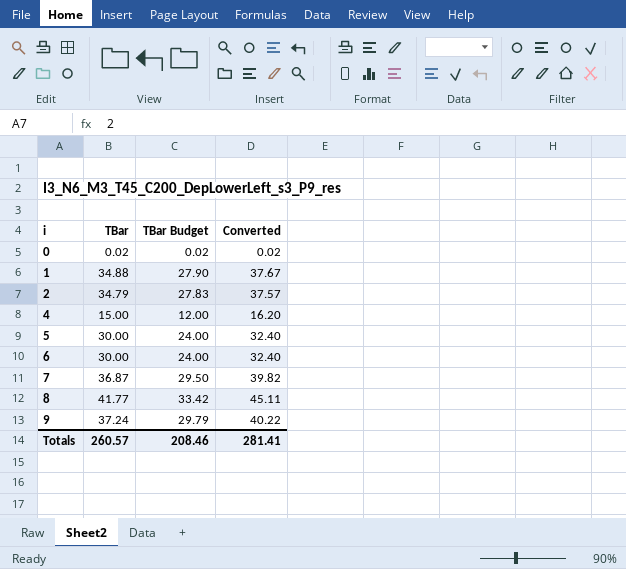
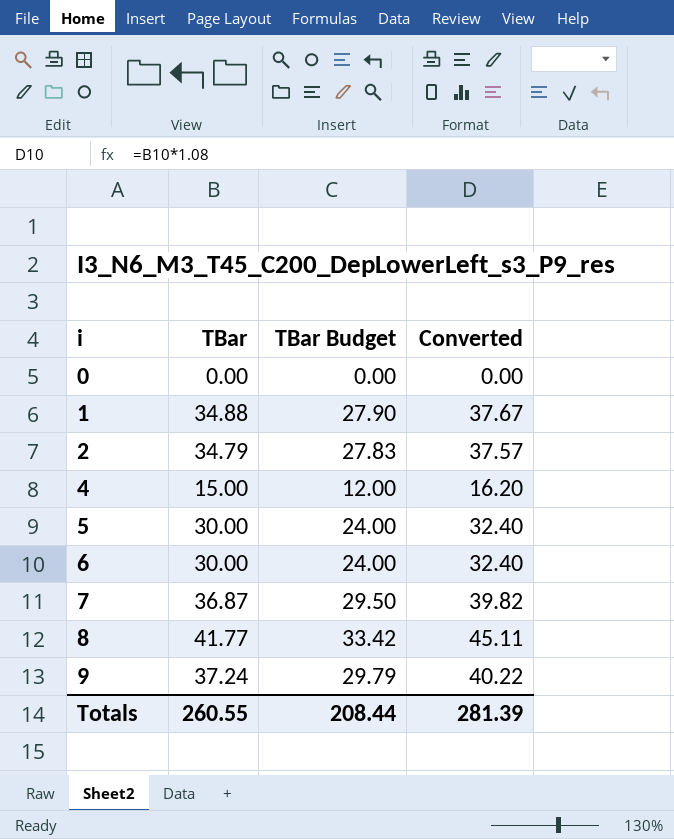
0 | TBar: 0.02 -> 0.00
0 | TBar Budget: 0.02 -> 0.00
0 | Converted: 0.02 -> 0.00
Totals | TBar: 260.57 -> 260.55
Totals | TBar Budget: 208.46 -> 208.44
Totals | Converted: 281.41 -> 281.39

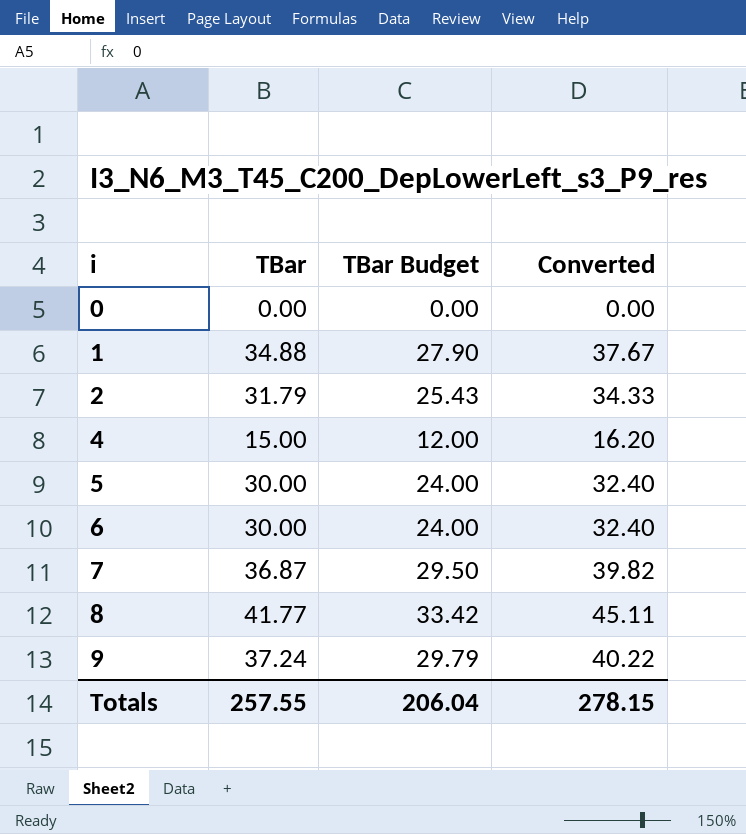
2 | TBar: 34.79 -> 31.79
2 | TBar Budget: 27.83 -> 25.43
2 | Converted: 37.57 -> 34.33
Totals | TBar: 260.55 -> 257.55
Totals | TBar Budget: 208.44 -> 206.04
Totals | Converted: 281.39 -> 278.15

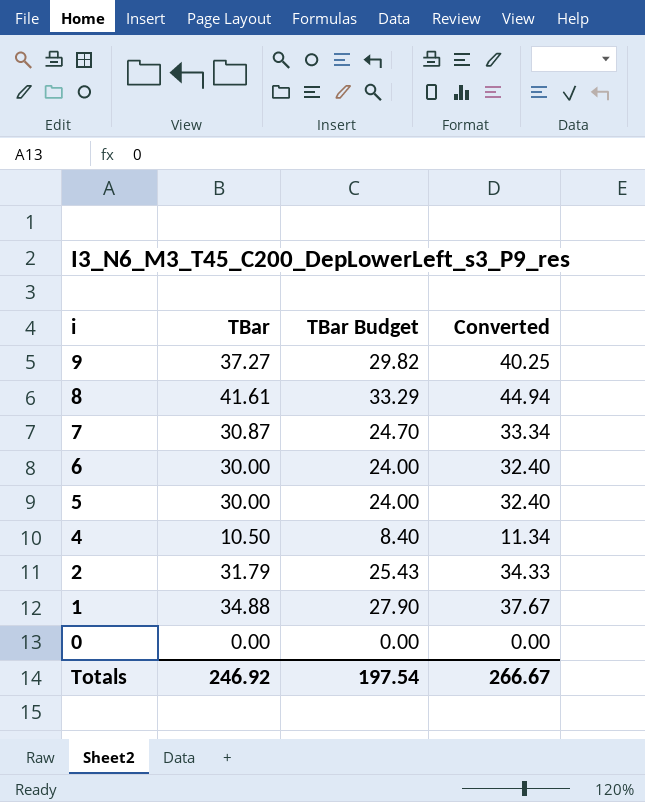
row order: i ascending -> i descending
9 | TBar: 37.24 -> 37.27
9 | TBar Budget: 29.79 -> 29.82
9 | Converted: 40.22 -> 40.25
8 | TBar: 41.77 -> 41.61
8 | TBar Budget: 33.42 -> 33.29
8 | Converted: 45.11 -> 44.94
7 | TBar: 36.87 -> 30.87
7 | TBar Budget: 29.50 -> 24.70
7 | Converted: 39.82 -> 33.34
4 | TBar: 15.00 -> 10.50
4 | TBar Budget: 12.00 -> 8.40
4 | Converted: 16.20 -> 11.34
Totals | TBar: 257.55 -> 246.92
Totals | TBar Budget: 206.04 -> 197.54
Totals | Converted: 278.15 -> 266.67

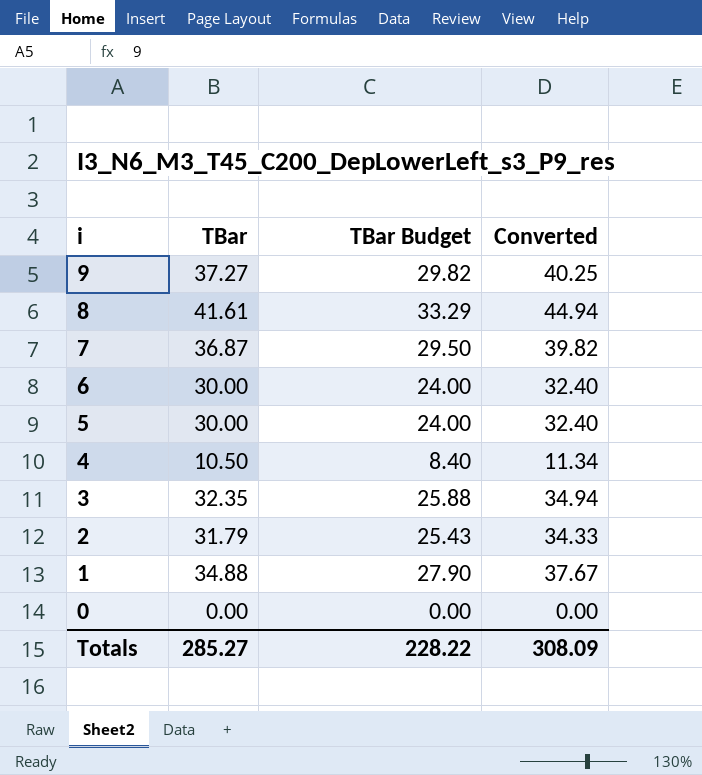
7 | TBar: 30.87 -> 36.87
7 | TBar Budget: 24.70 -> 29.50
7 | Converted: 33.34 -> 39.82
row 3: none -> 32.35 | 25.88 | 34.94
Totals | TBar: 246.92 -> 285.27
Totals | TBar Budget: 197.54 -> 228.22
Totals | Converted: 266.67 -> 308.09

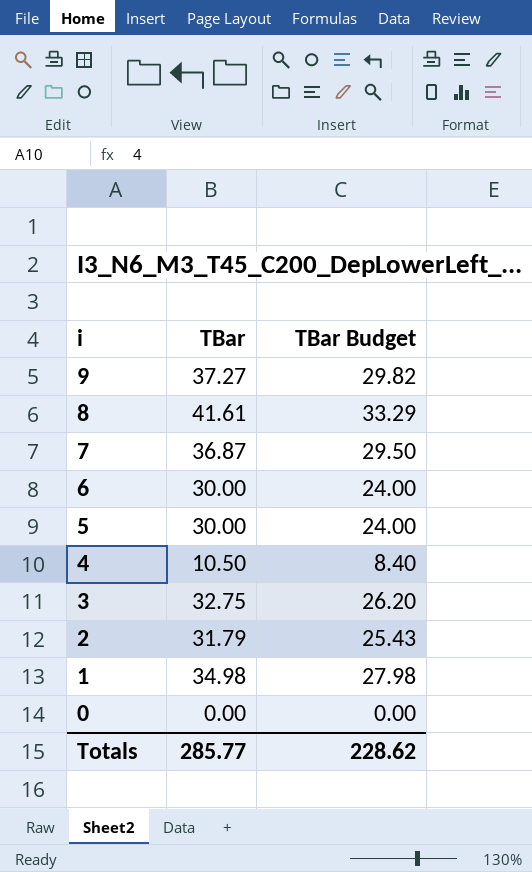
column Converted | formula: [TBar] * 1.08 -> none
3 | TBar: 32.35 -> 32.75
3 | TBar Budget: 25.88 -> 26.20
1 | TBar: 34.88 -> 34.98
1 | TBar Budget: 27.90 -> 27.98
Totals | TBar: 285.27 -> 285.77
Totals | TBar Budget: 228.22 -> 228.62

